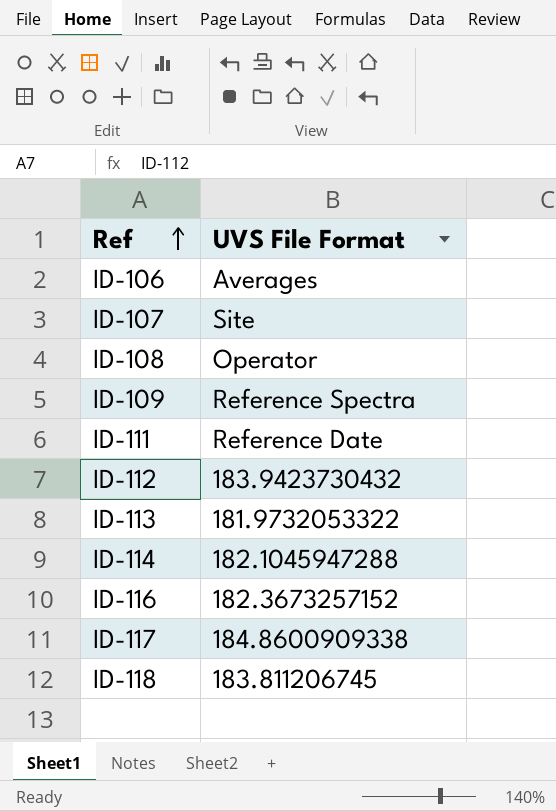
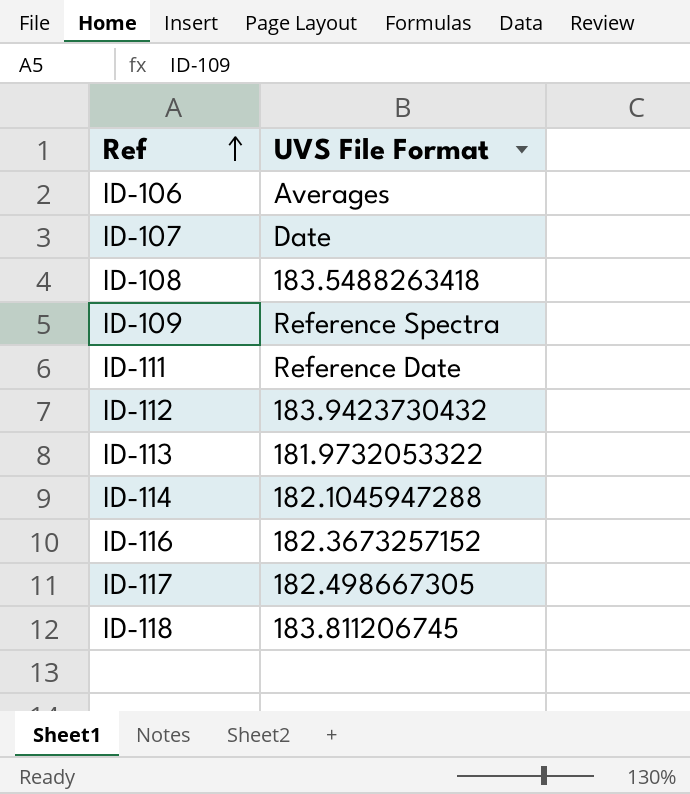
ID-107 | UVS File Format: Site -> Date
ID-108 | UVS File Format: Operator -> 183.5488263418
ID-117 | UVS File Format: 184.8600909338 -> 182.498667305

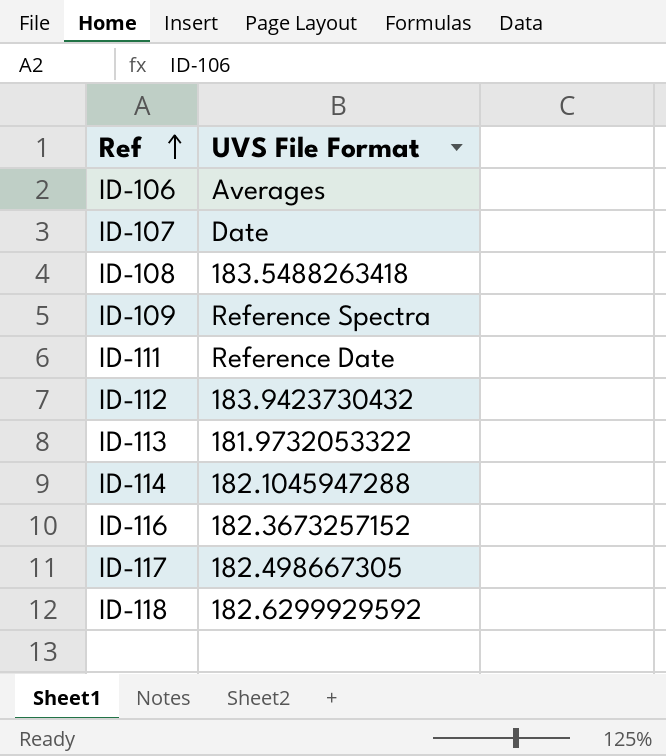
ID-118 | UVS File Format: 183.811206745 -> 182.6299929592

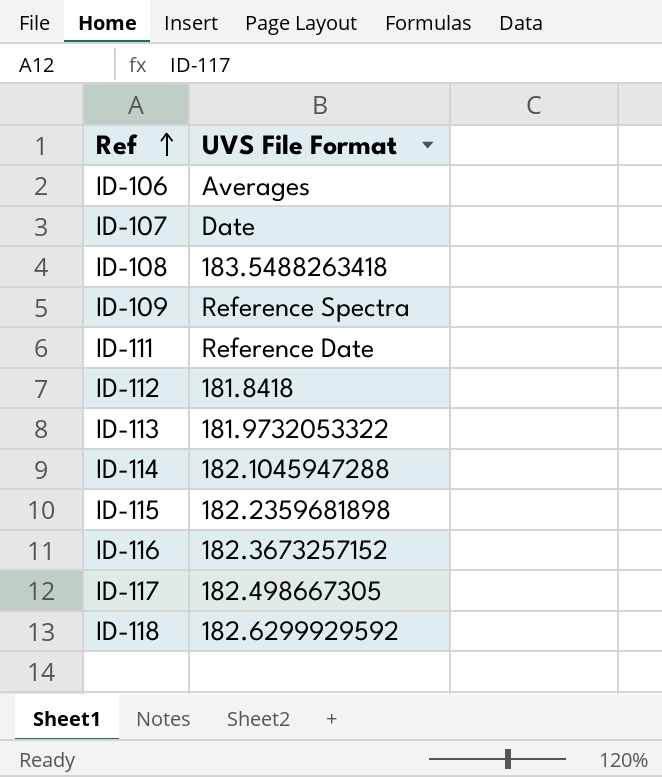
ID-112 | UVS File Format: 183.9423730432 -> 181.8418
row ID-115: none -> 182.2359681898

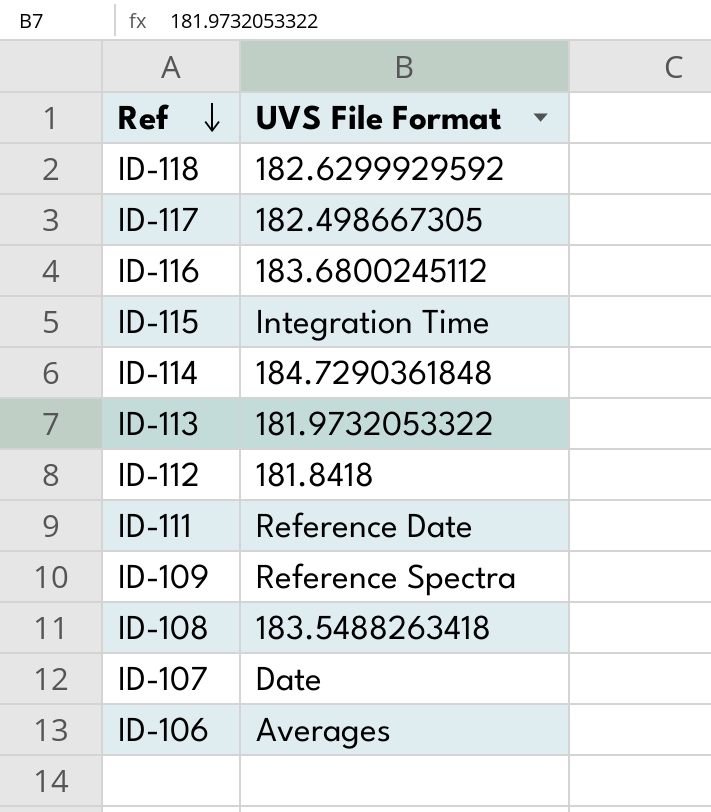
row order: Ref ascending -> Ref descending
ID-116 | UVS File Format: 182.3673257152 -> 183.6800245112
ID-115 | UVS File Format: 182.2359681898 -> Integration Time
ID-114 | UVS File Format: 182.1045947288 -> 184.7290361848

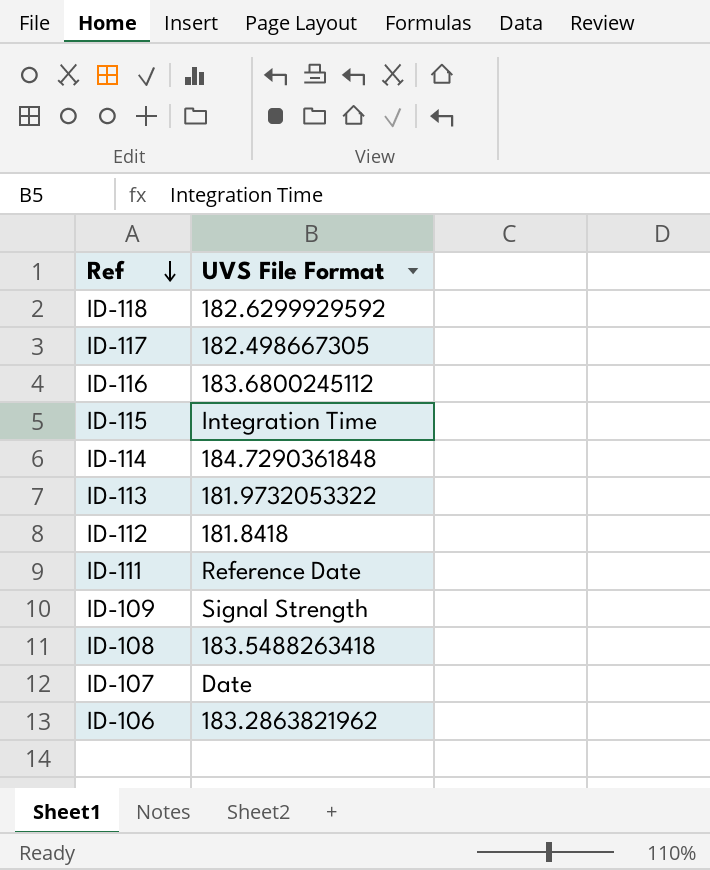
ID-109 | UVS File Format: Reference Spectra -> Signal Strength
ID-106 | UVS File Format: Averages -> 183.2863821962

